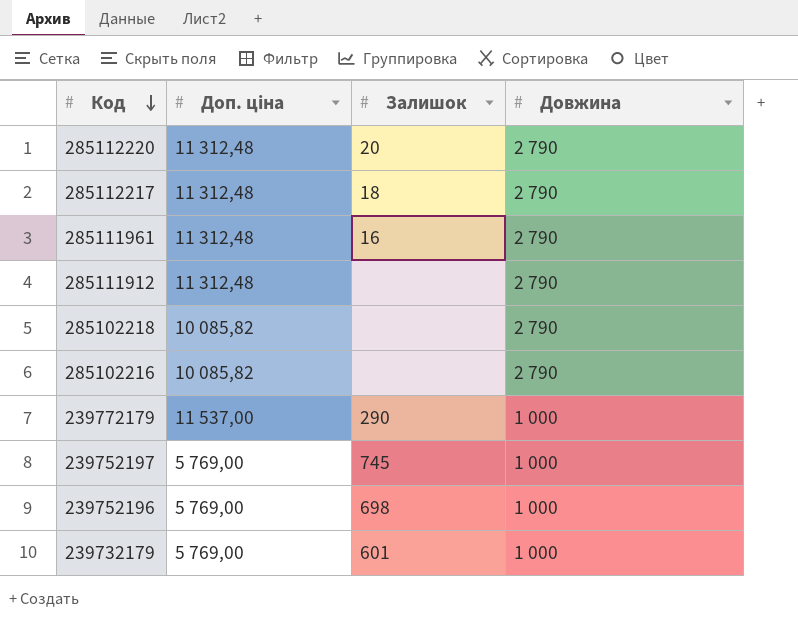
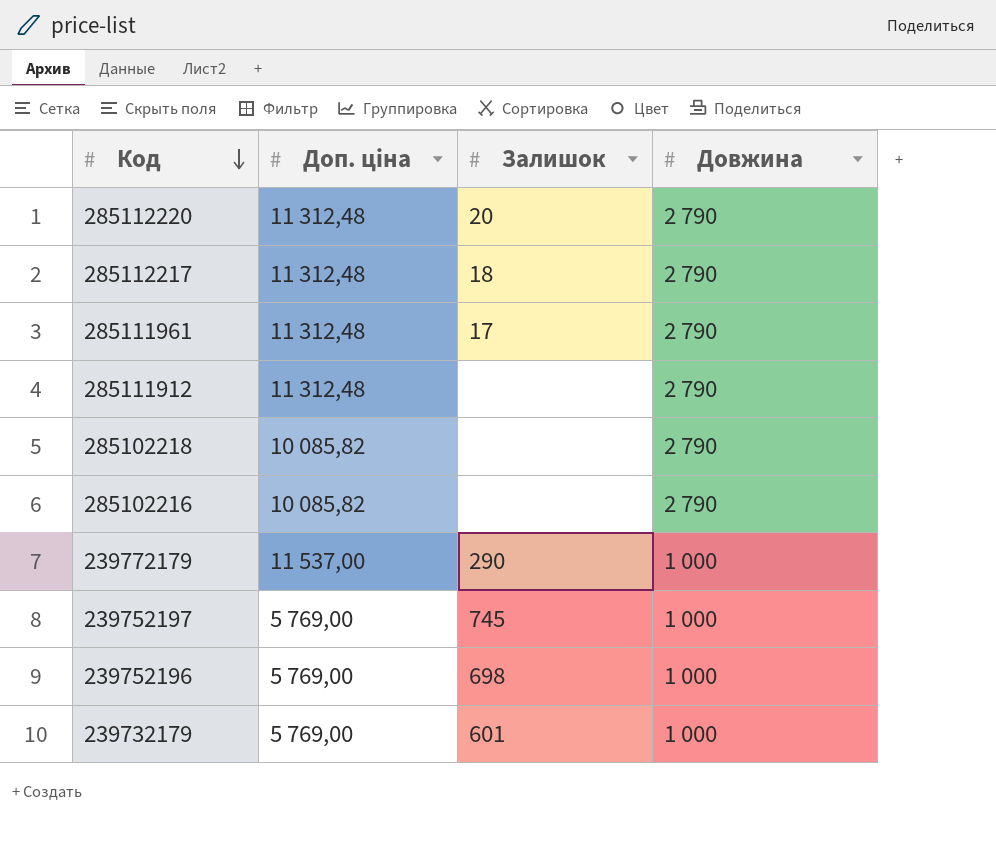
285111961 | Залишок: 16 -> 17

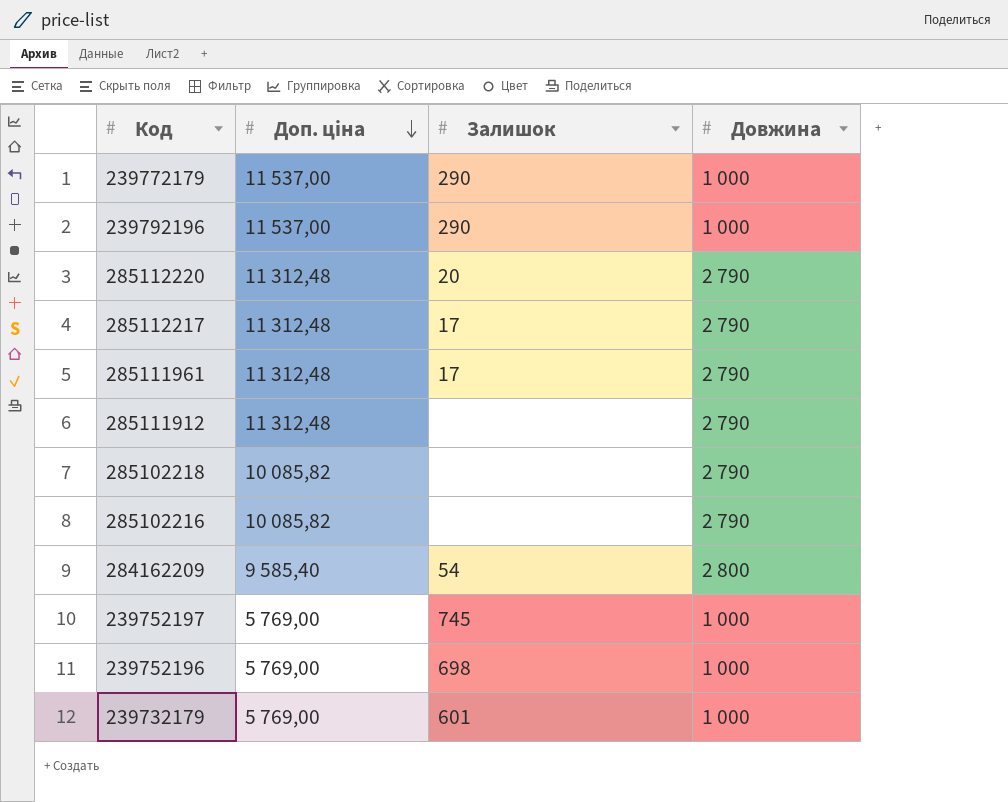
row order: Код descending -> Доп. ціна descending
row 239792196: none -> 11 537,00 | 290 | 1 000
285112217 | Залишок: 18 -> 17
row 284162209: none -> 9 585,40 | 54 | 2 800

